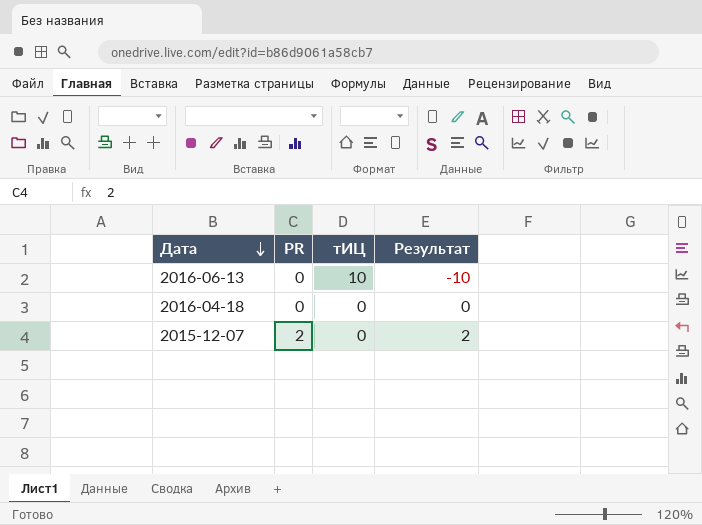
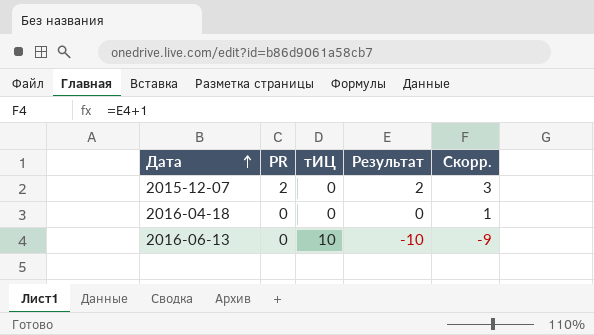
row order: Дата descending -> Дата ascending
column Скорр. | formula: none -> [Результат] + 1

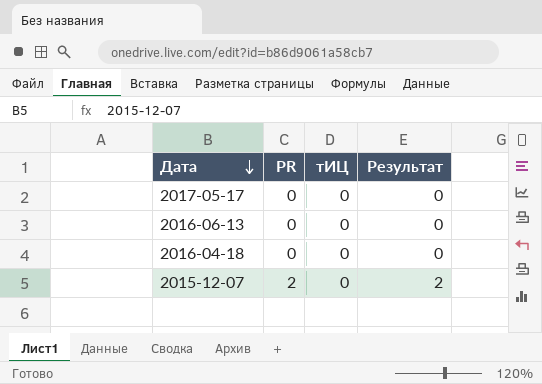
row order: Дата ascending -> Дата descending
column Скорр. | formula: [Результат] + 1 -> none
row 2017-05-17: none -> 0 | 0 | 0
2016-06-13 | тИЦ: 10 -> 0
2016-06-13 | Результат: -10 -> 0

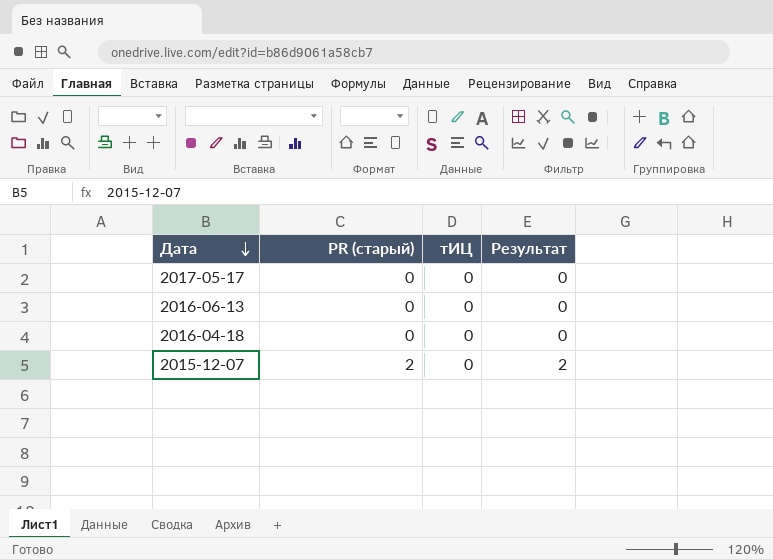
column name: PR -> PR (старый)

